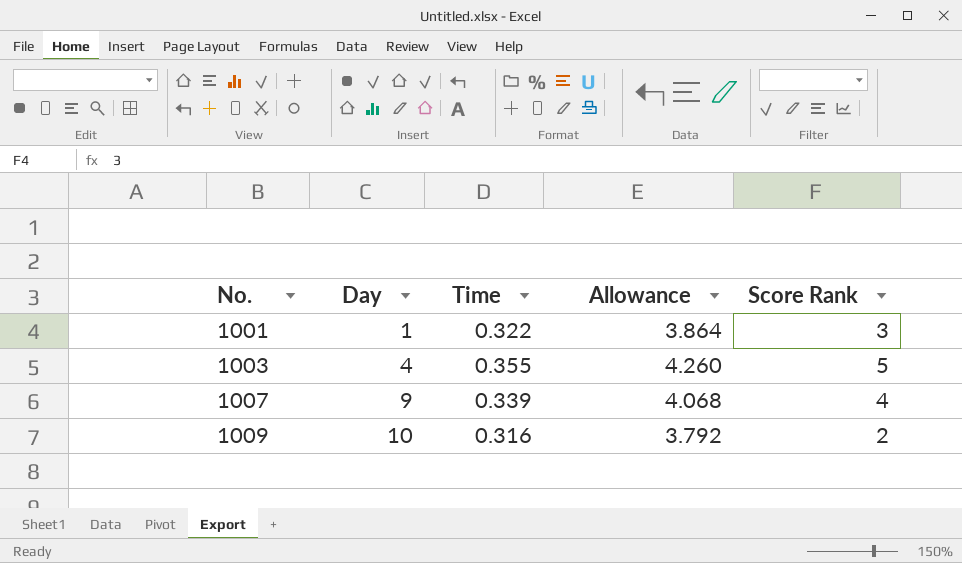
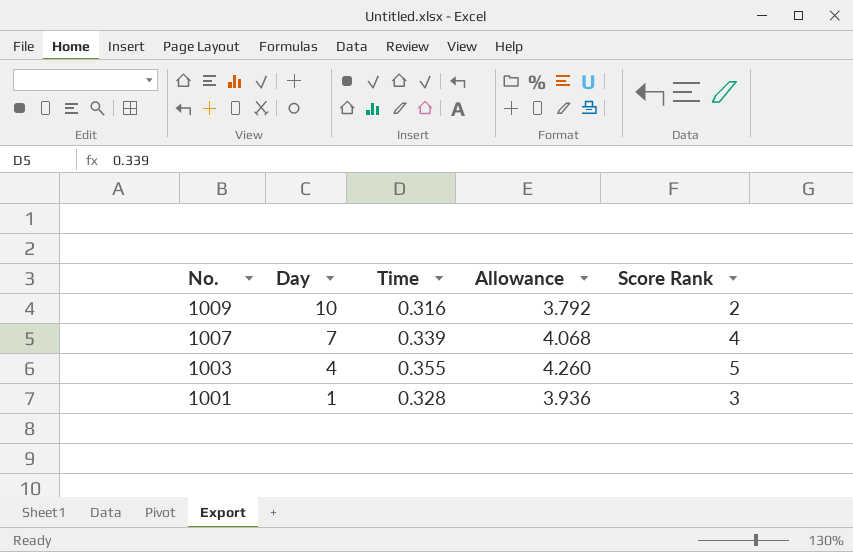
row order: No. ascending -> No. descending
1007 | Day: 9 -> 7
1001 | Time: 0.322 -> 0.328
1001 | Allowance: 3.864 -> 3.936

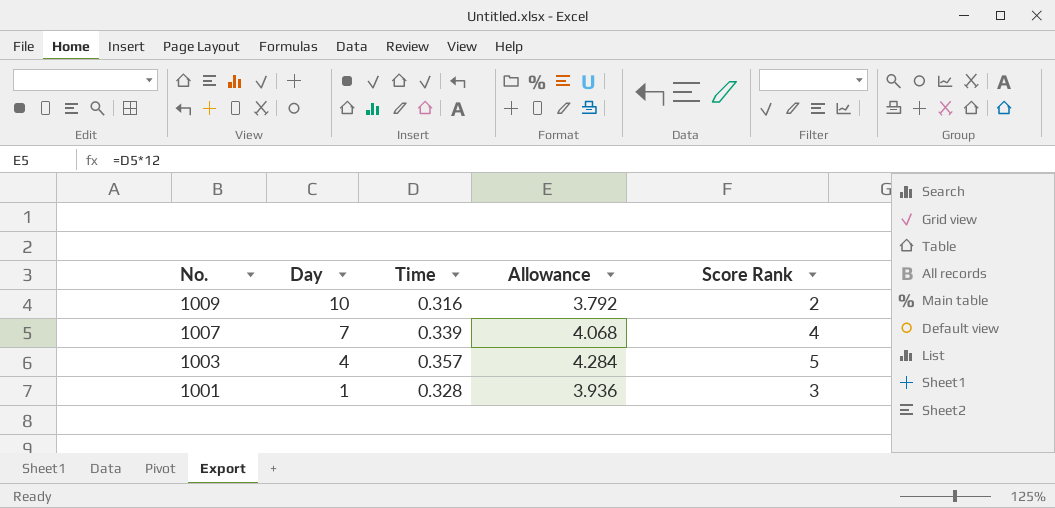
1003 | Time: 0.355 -> 0.357
1003 | Allowance: 4.260 -> 4.284

